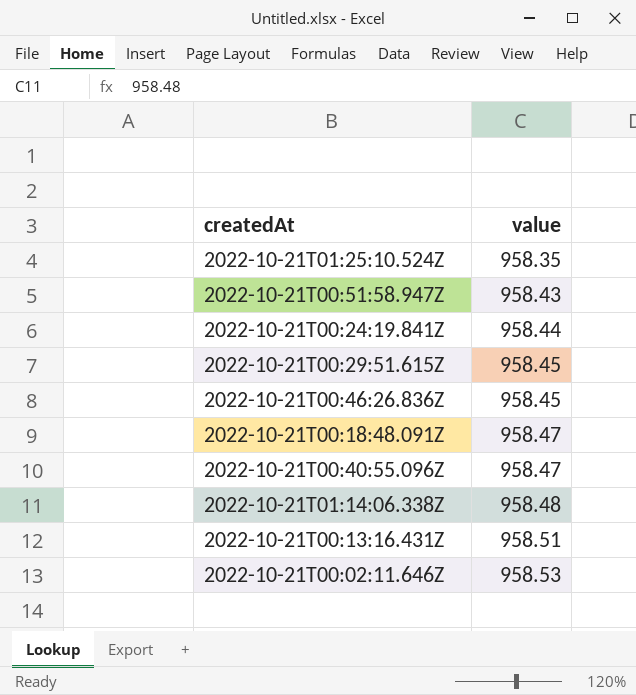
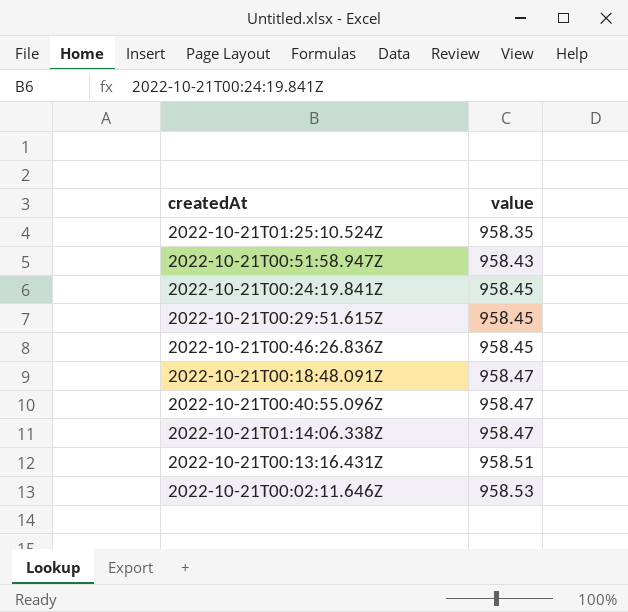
2022-10-21T00:24:19.841Z | value: 958.44 -> 958.45
2022-10-21T01:14:06.338Z | value: 958.48 -> 958.47

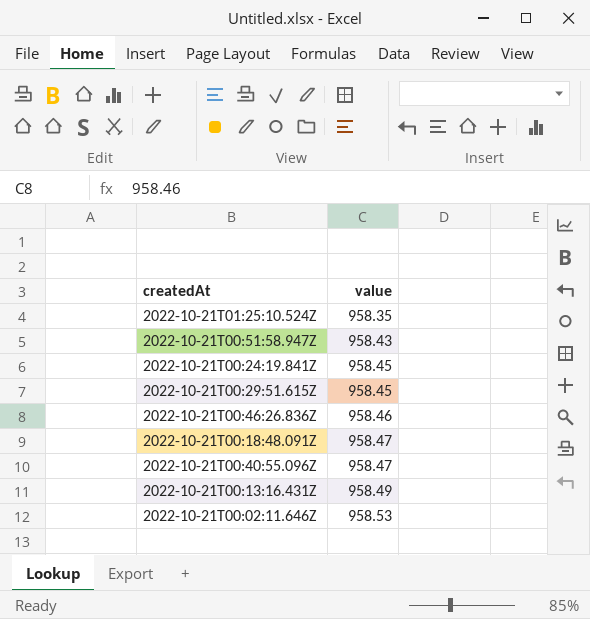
row 2022-10-21T01:14:06.338Z: 958.47 -> none
2022-10-21T00:46:26.836Z | value: 958.45 -> 958.46
2022-10-21T00:13:16.431Z | value: 958.51 -> 958.49

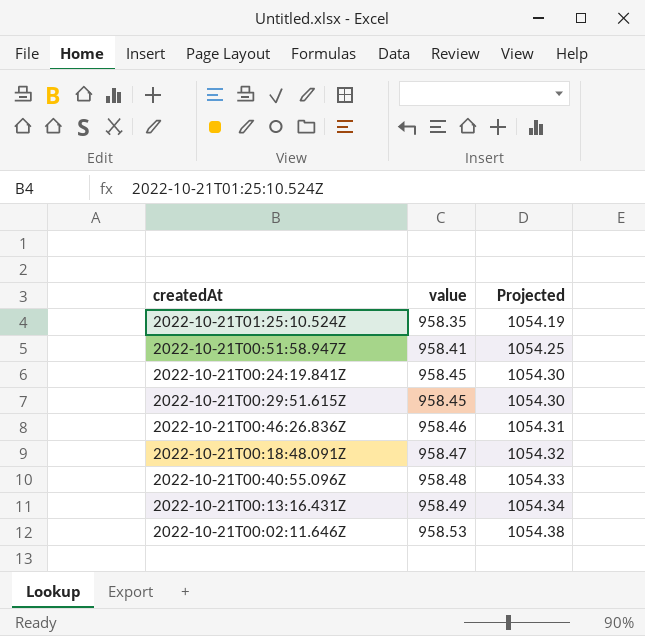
column Projected | formula: none -> [value] * 1.1
2022-10-21T00:51:58.947Z | value: 958.43 -> 958.41
2022-10-21T00:40:55.096Z | value: 958.47 -> 958.48

